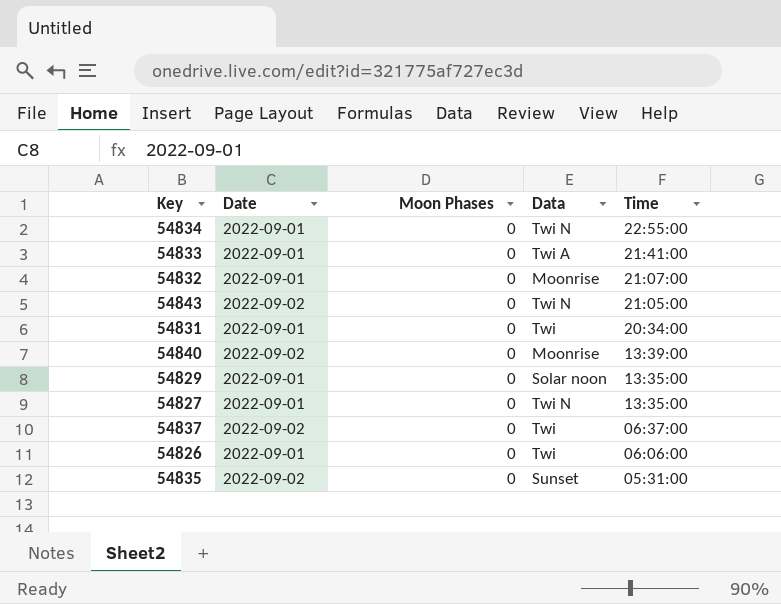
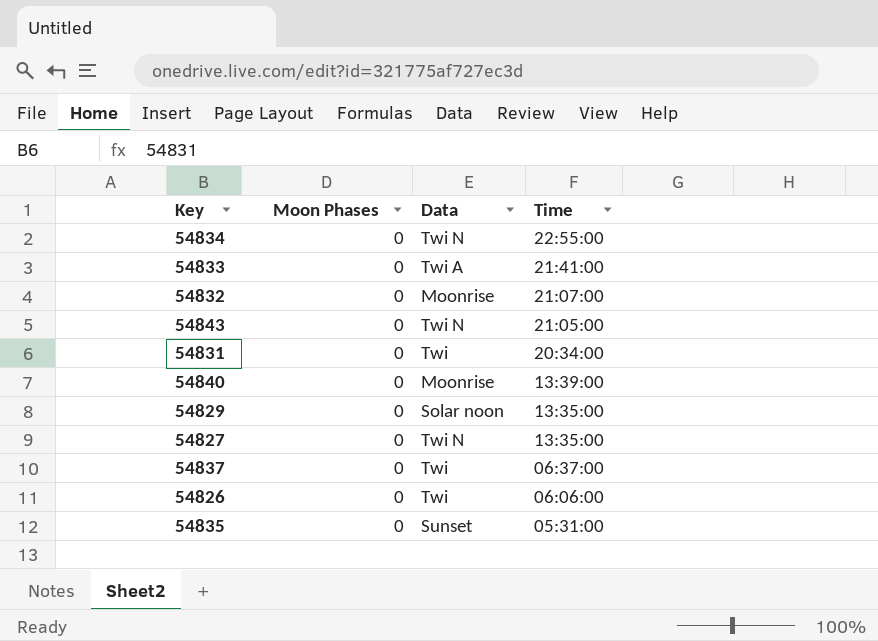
column Date | position: 2 -> none

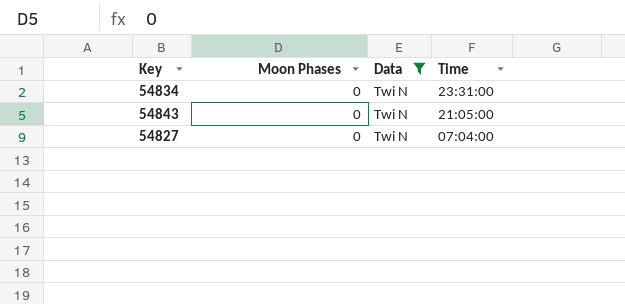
filter: none -> Data = Twi N
54834 | Time: 22:55:00 -> 23:31:00
54827 | Time: 13:35:00 -> 07:04:00

